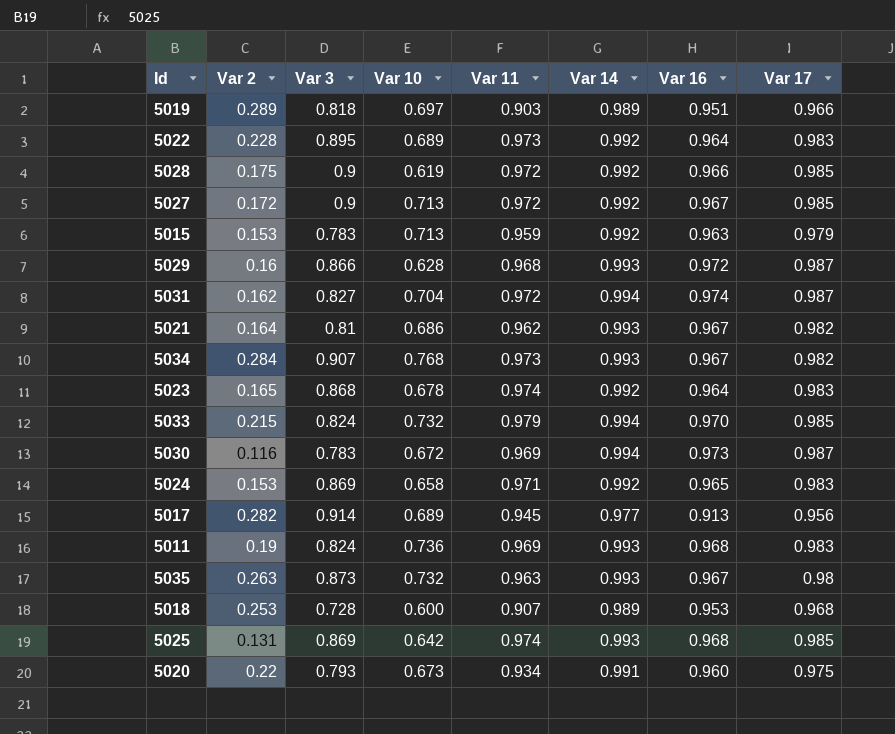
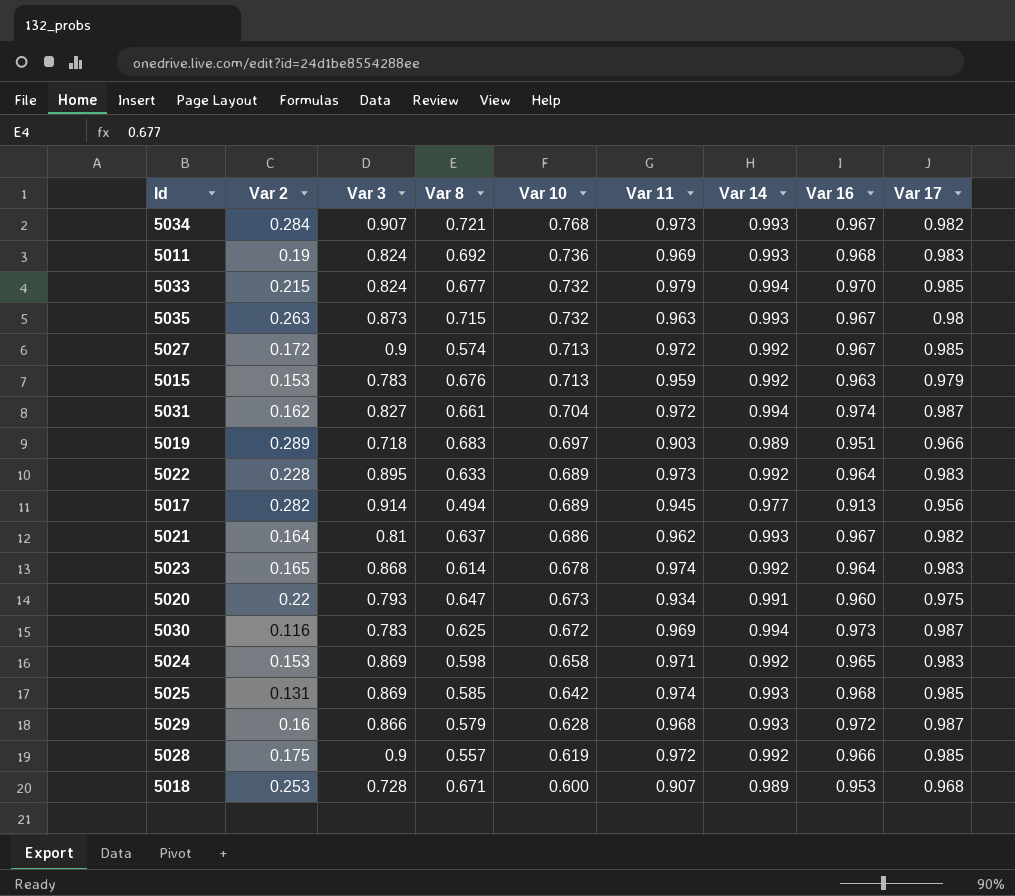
row order: none -> Var 10 descending
column Var 8 | position: none -> 4
5019 | Var 3: 0.818 -> 0.718

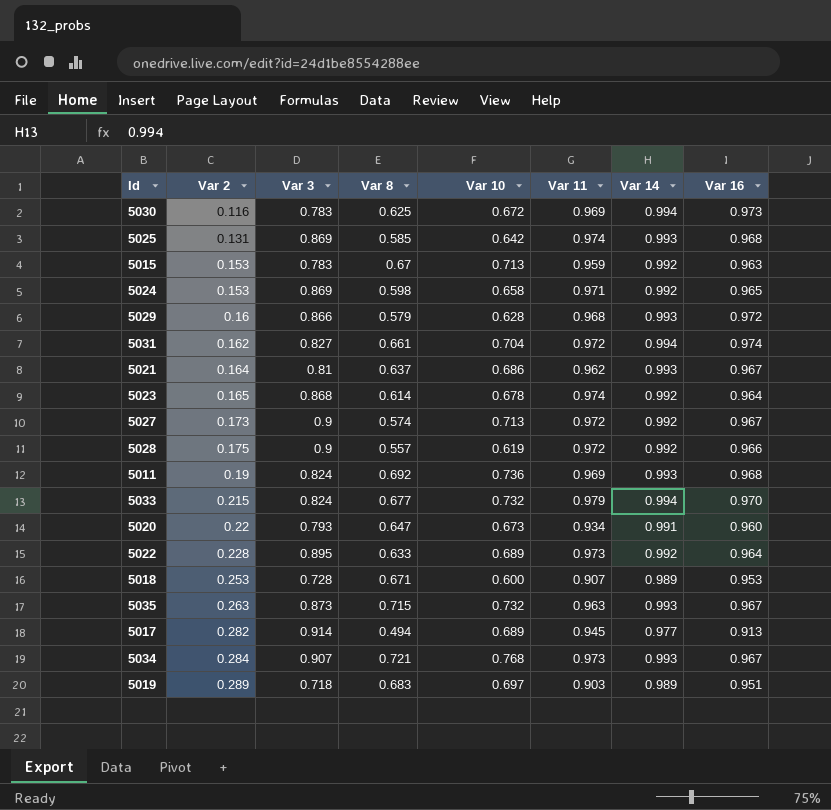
row order: Var 10 descending -> Var 2 ascending
column Var 17 | position: 9 -> none
5015 | Var 8: 0.676 -> 0.67
5027 | Var 2: 0.172 -> 0.173

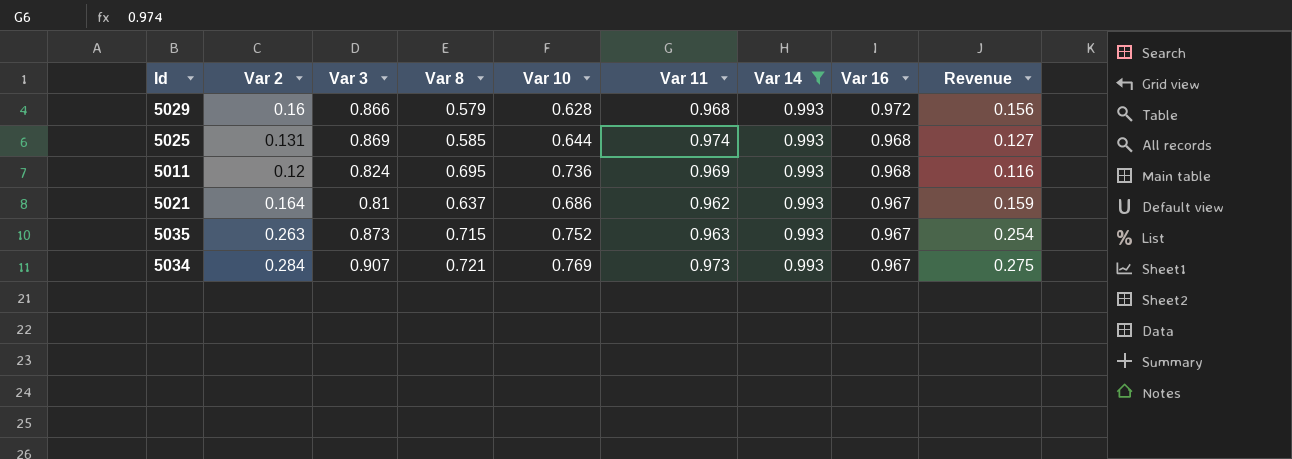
filter: none -> Var 14 = 0.993
row order: Var 2 ascending -> Var 16 descending
column Revenue | formula: none -> [Var 2] * [Var 16]
5025 | Var 10: 0.642 -> 0.644
5011 | Var 2: 0.19 -> 0.12
5011 | Var 8: 0.692 -> 0.695
5035 | Var 10: 0.732 -> 0.752
5034 | Var 10: 0.768 -> 0.769

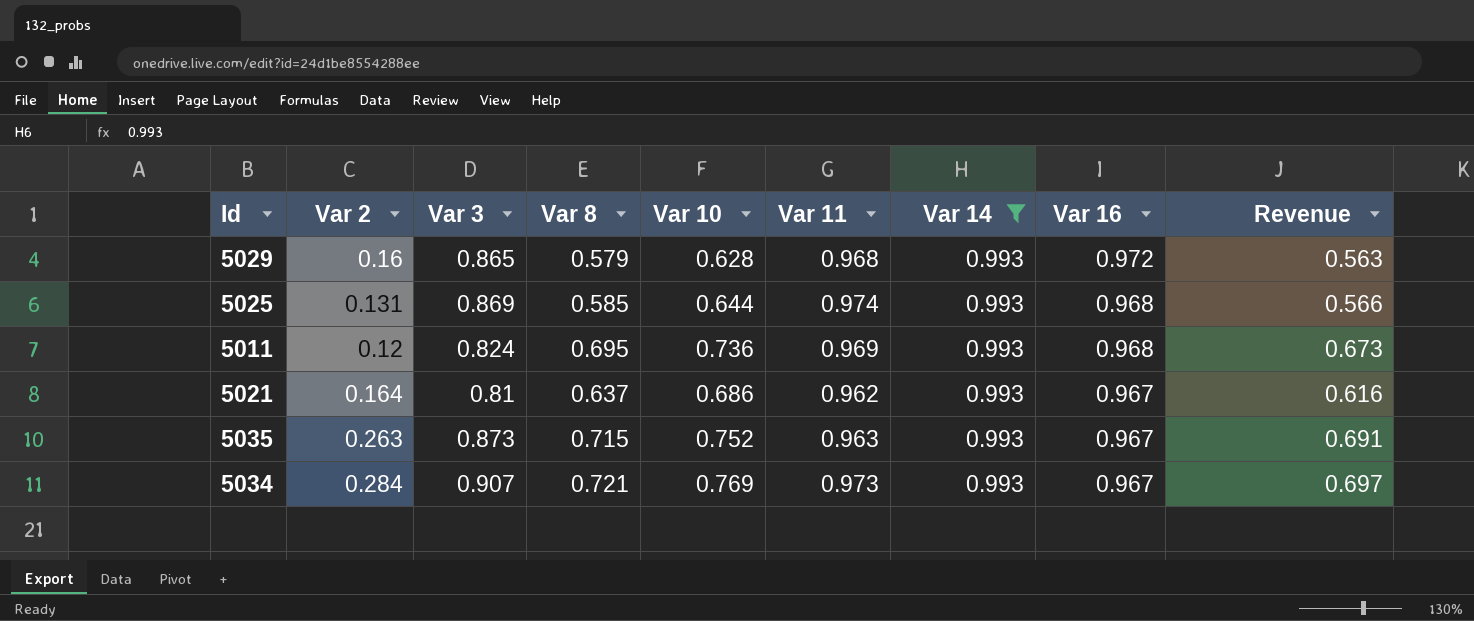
column Revenue | formula: [Var 2] * [Var 16] -> [Var 8] * [Var 16]
5029 | Var 3: 0.866 -> 0.865

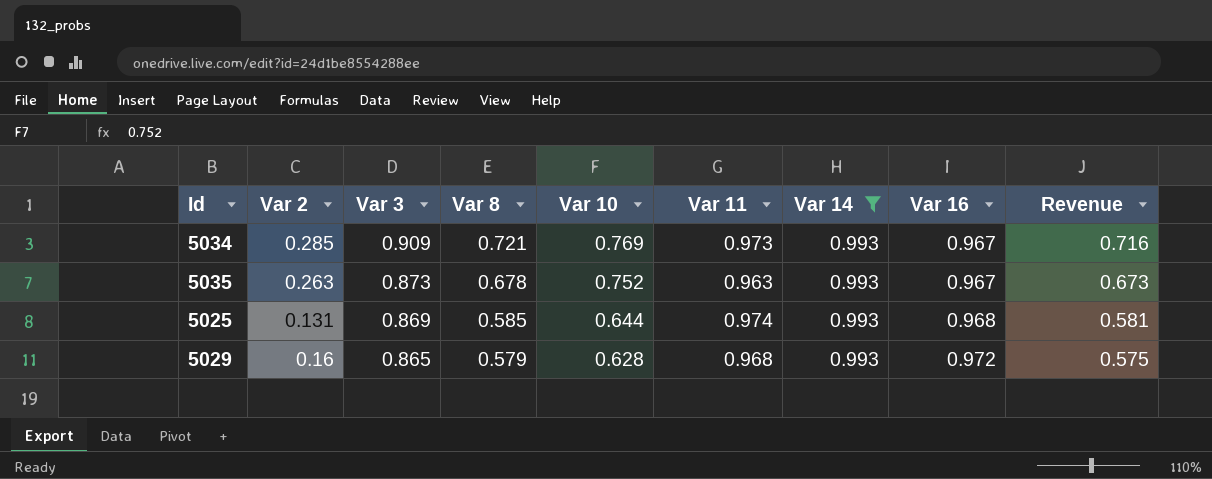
row order: Var 16 descending -> Var 3 descending
column Revenue | formula: [Var 8] * [Var 16] -> [Var 8] * [Var 14]
row 5011: 0.12 | 0.824 | 0.695 | 0.736 | 0.969 | 0.993 | 0.968 | 0.673 -> none
row 5021: 0.164 | 0.81 | 0.637 | 0.686 | 0.962 | 0.993 | 0.967 | 0.616 -> none
5034 | Var 2: 0.284 -> 0.285
5034 | Var 3: 0.907 -> 0.909
5035 | Var 8: 0.715 -> 0.678

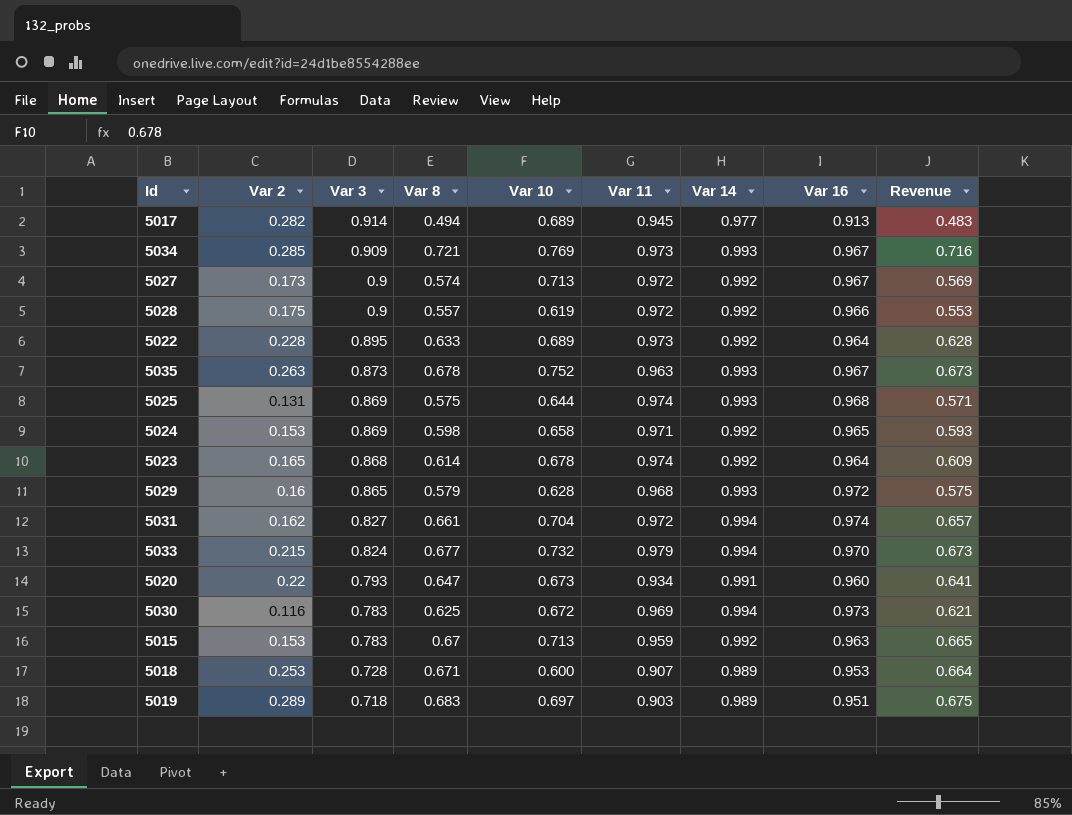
filter: Var 14 = 0.993 -> none
5025 | Var 8: 0.585 -> 0.575
5025 | Revenue: 0.581 -> 0.571

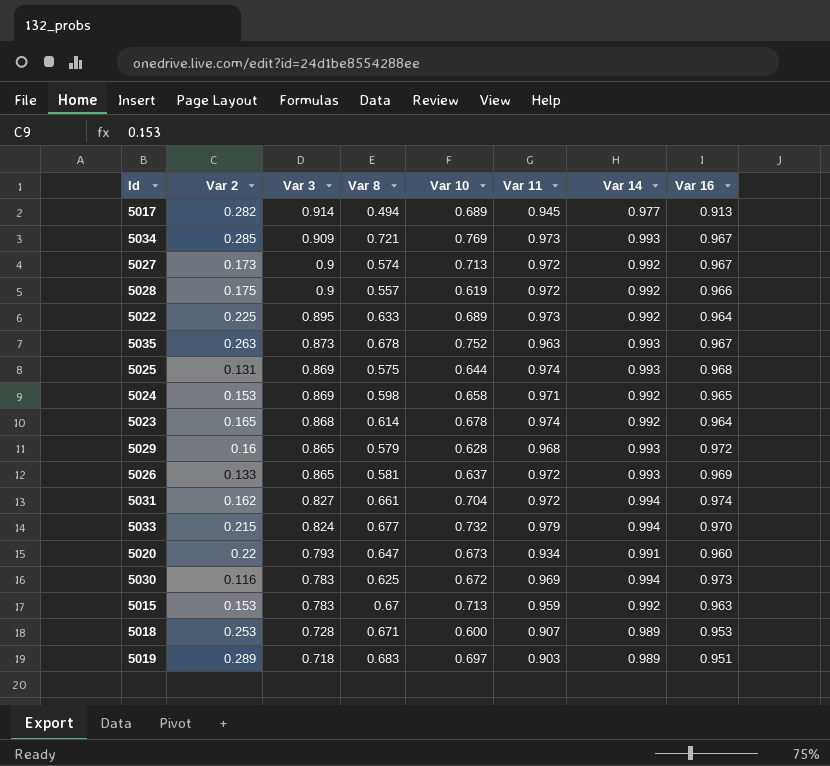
column Revenue | formula: [Var 8] * [Var 14] -> none
5022 | Var 2: 0.228 -> 0.225
row 5026: none -> 0.133 | 0.865 | 0.581 | 0.637 | 0.972 | 0.993 | 0.969

